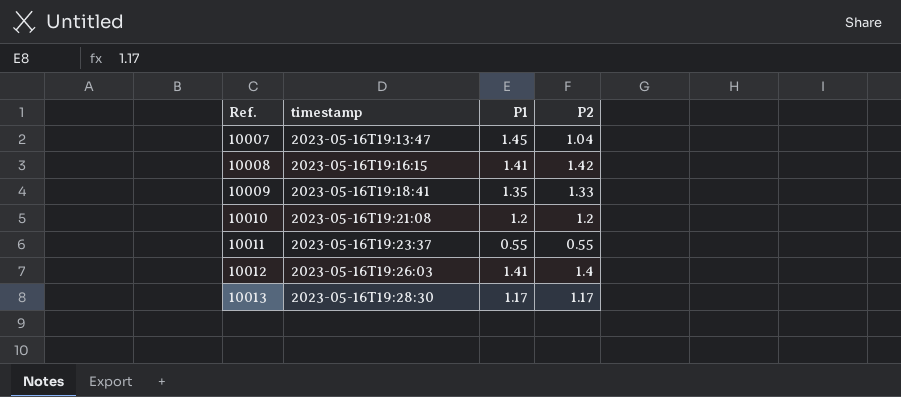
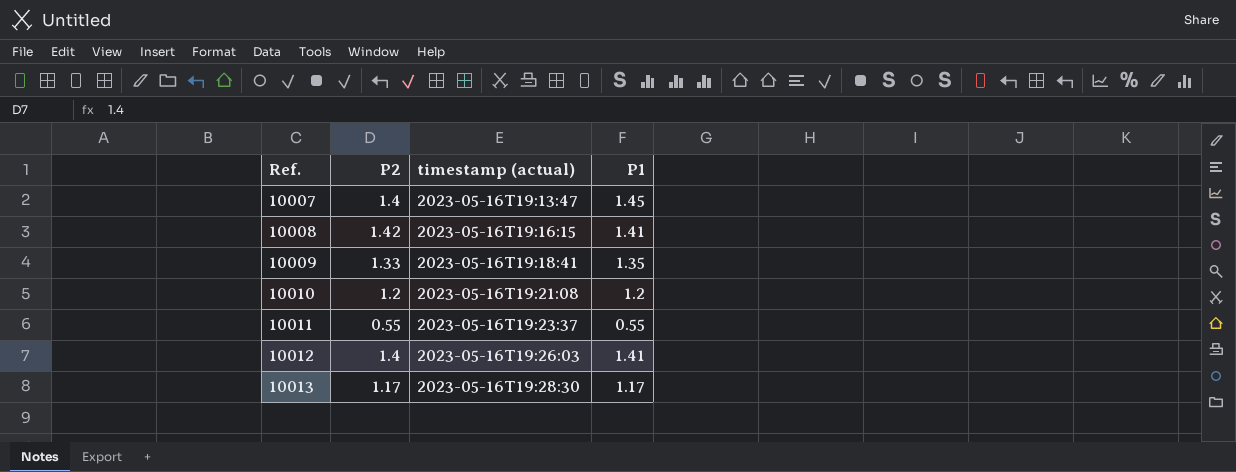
column P2 | position: 4 -> 2
column name: timestamp -> timestamp (actual)
10007 | P2: 1.04 -> 1.4

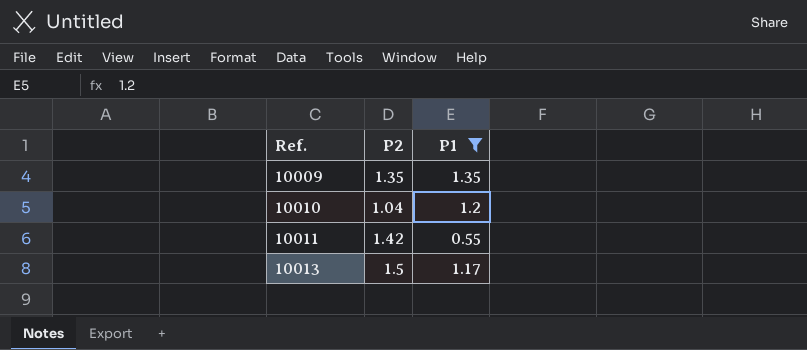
filter: none -> P1 <= 1.35
column timestamp (actual) | position: 3 -> none
10009 | P2: 1.33 -> 1.35
10010 | P2: 1.2 -> 1.04
10011 | P2: 0.55 -> 1.42
10013 | P2: 1.17 -> 1.5

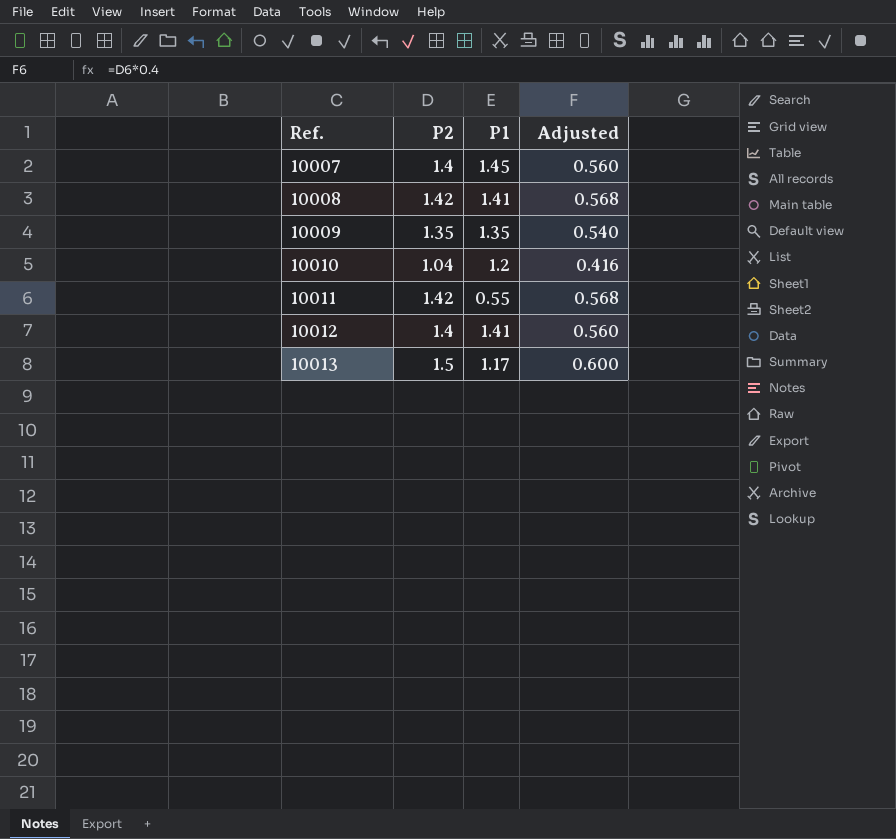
filter: P1 <= 1.35 -> none
column Adjusted | formula: none -> [P2] * 0.4

